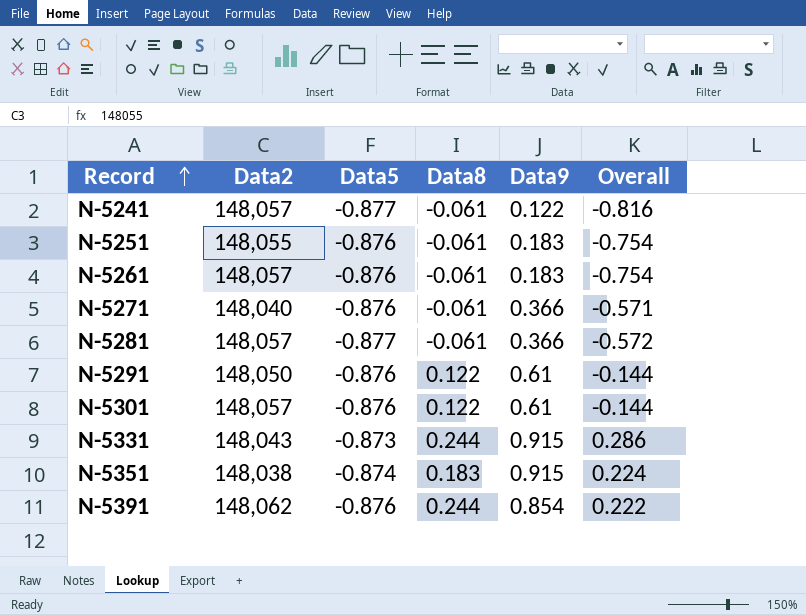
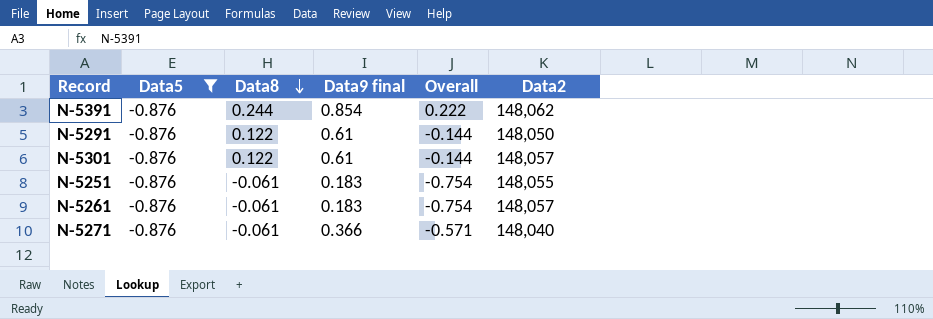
filter: none -> Data5 = -0.876
row order: Record ascending -> Data8 descending
column name: Data9 -> Data9 final
column Data2 | position: 2 -> 6

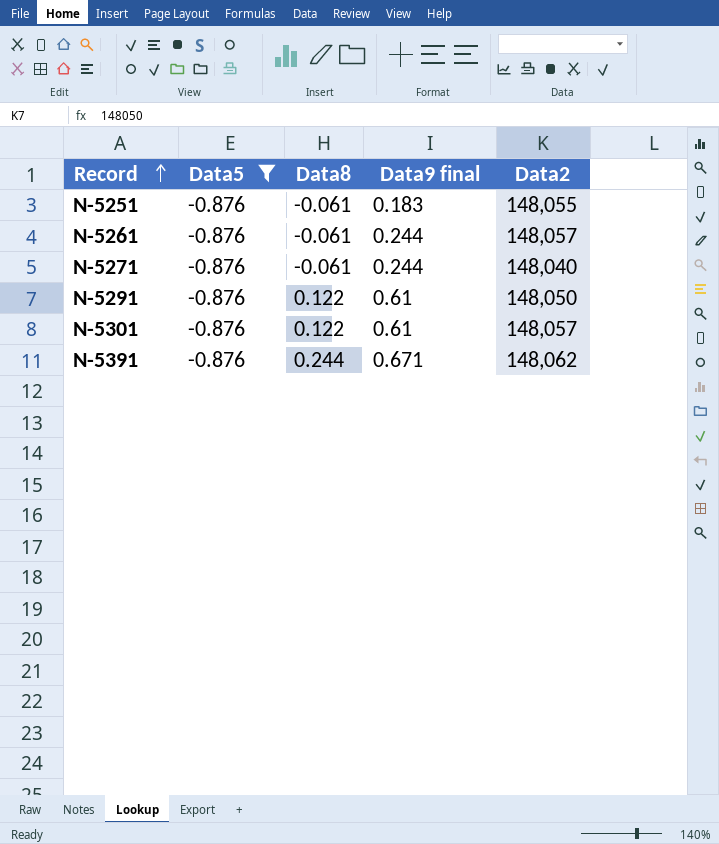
row order: Data8 descending -> Record ascending
column Overall | formula: [Data5] + [Data8] + [Data9 final] -> none
N-5261 | Data9 final: 0.183 -> 0.244
N-5271 | Data9 final: 0.366 -> 0.244
N-5391 | Data9 final: 0.854 -> 0.671

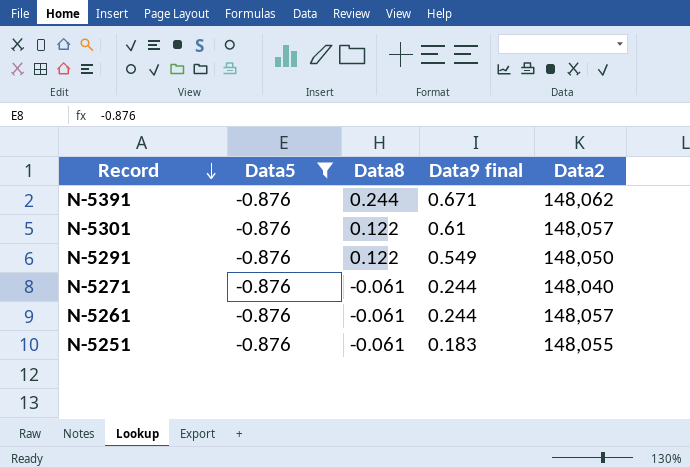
row order: Record ascending -> Record descending
N-5291 | Data9 final: 0.61 -> 0.549

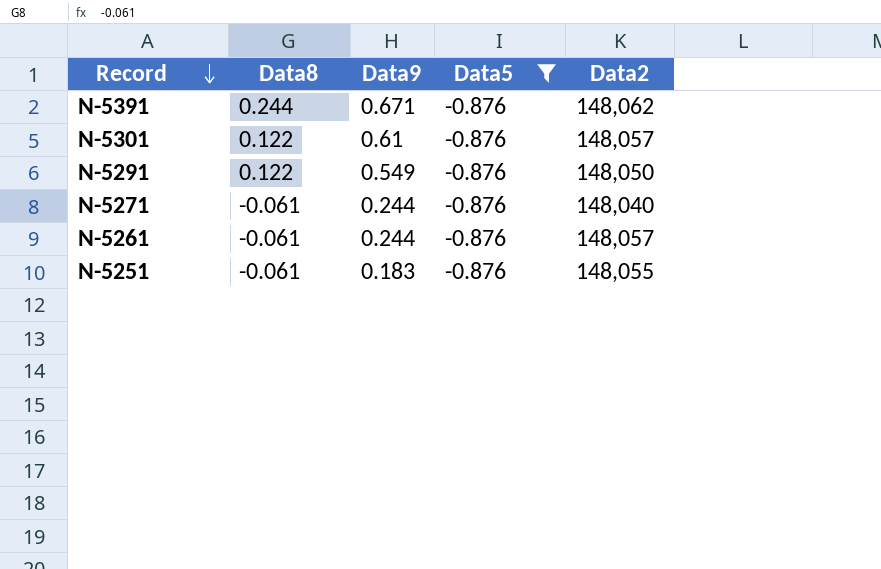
column name: Data9 final -> Data9
column Data5 | position: 2 -> 4

